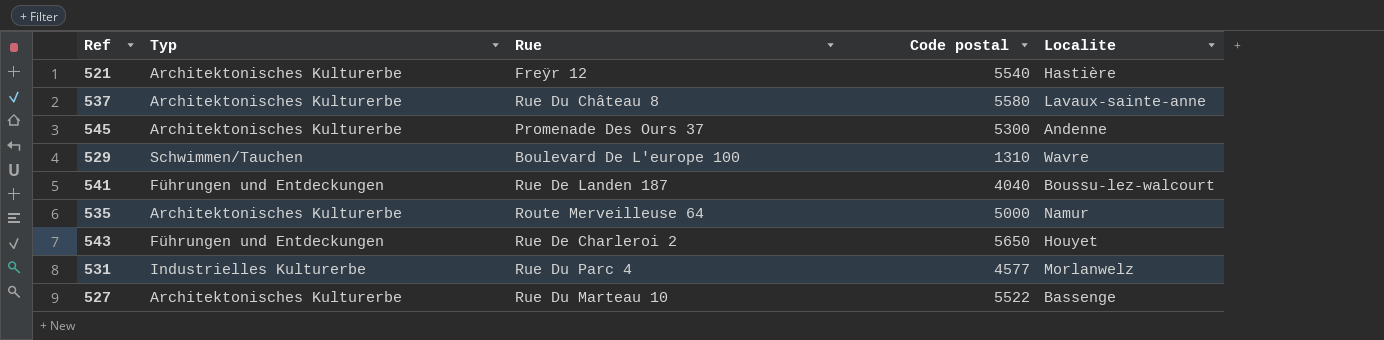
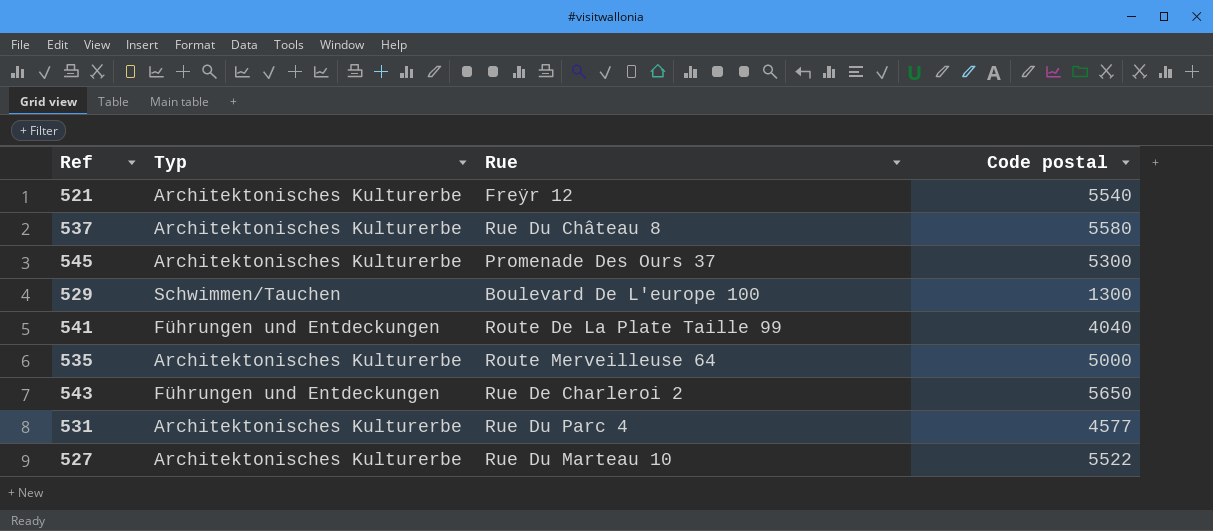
column Localite | position: 5 -> none
529 | Code postal: 1310 -> 1300
541 | Rue: Rue De Landen 187 -> Route De La Plate Taille 99
531 | Typ: Industrielles Kulturerbe -> Architektonisches Kulturerbe

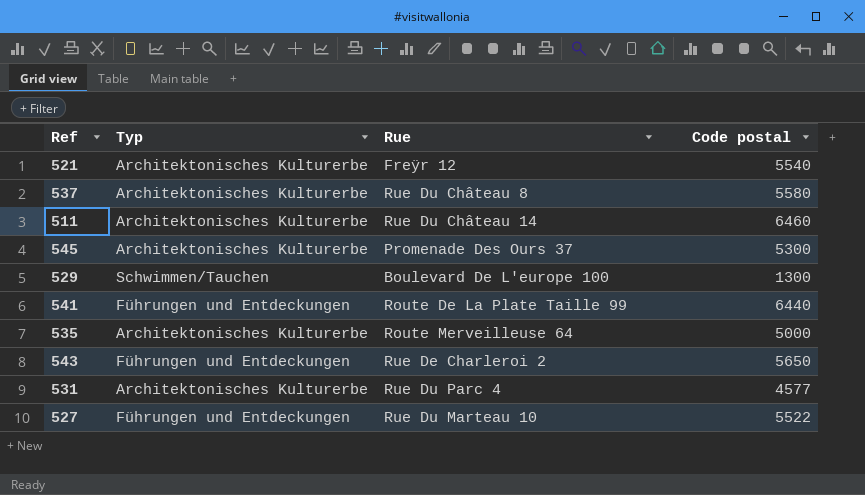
row 511: none -> Architektonisches Kulturerbe | Rue Du Château 14 | 6460
541 | Code postal: 4040 -> 6440
527 | Typ: Architektonisches Kulturerbe -> Führungen und Entdeckungen

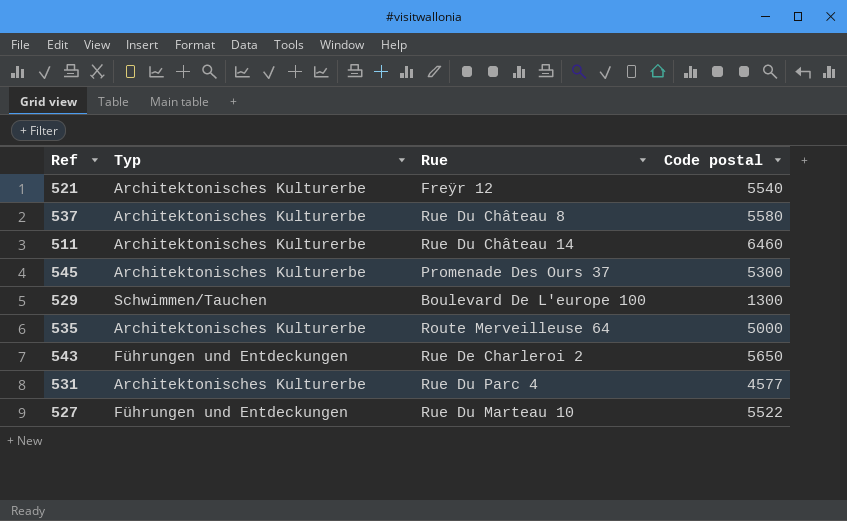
row 541: Führungen und Entdeckungen | Route De La Plate Taille 99 | 6440 -> none

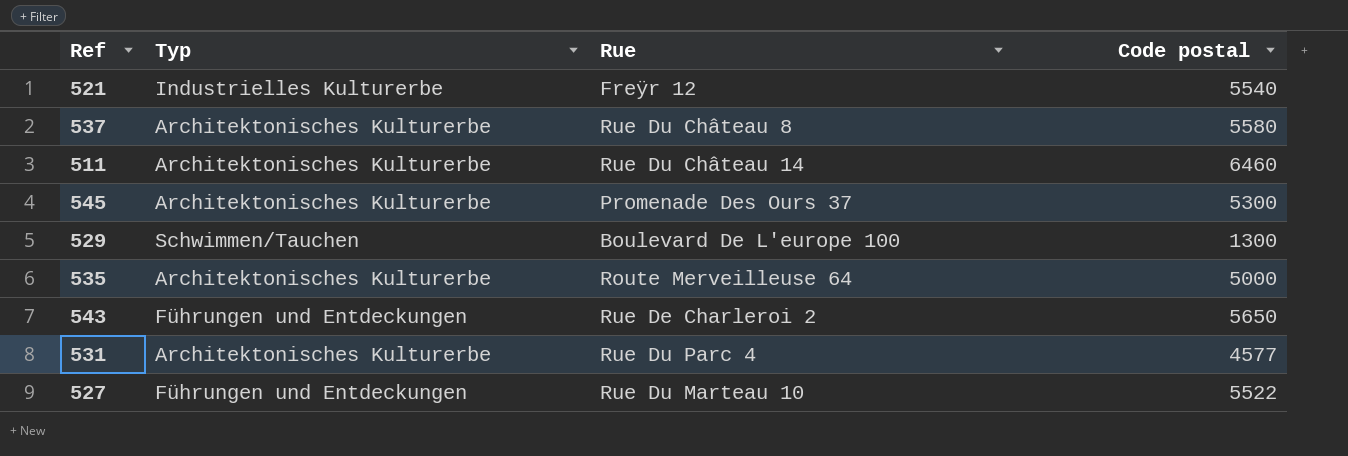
521 | Typ: Architektonisches Kulturerbe -> Industrielles Kulturerbe

